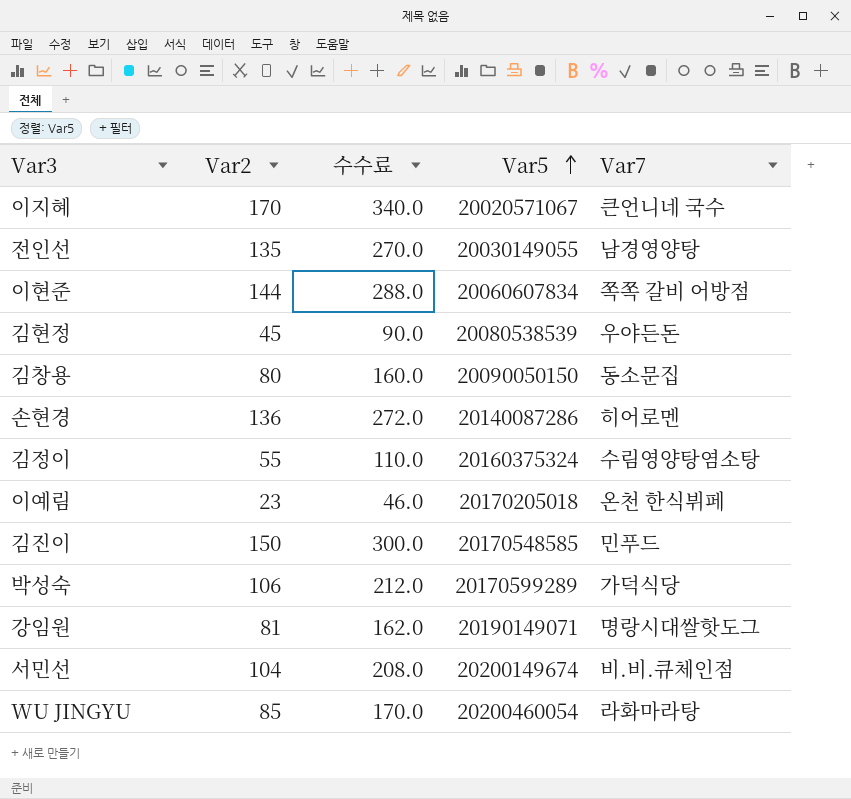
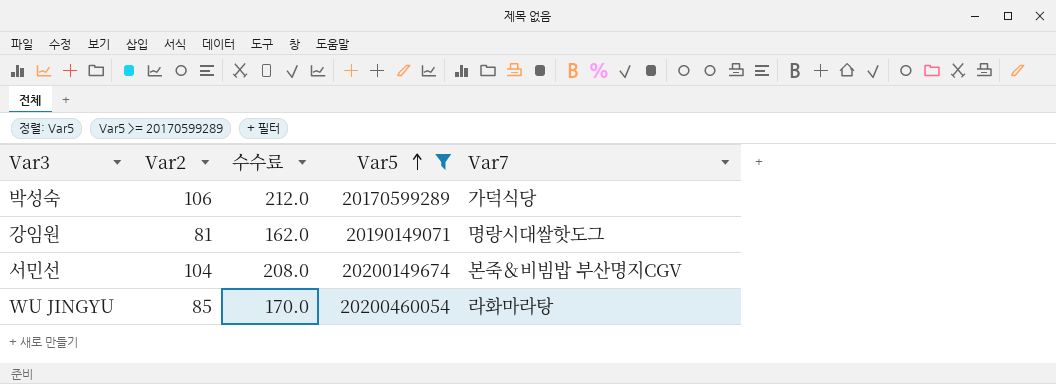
filter: none -> Var5 >= 20170599289
서민선 | Var7: 비.비.큐체인점 -> 본죽＆비빔밥 부산명지CGV

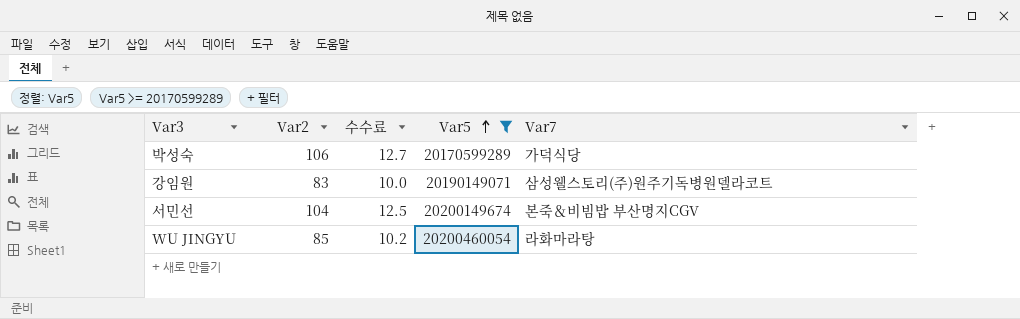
column 수수료 | formula: [Var2] * 2 -> [Var2] * 0.12
강임원 | Var2: 81 -> 83
강임원 | Var7: 명랑시대쌀핫도그 -> 삼성웰스토리(주)원주기독병원델라코트

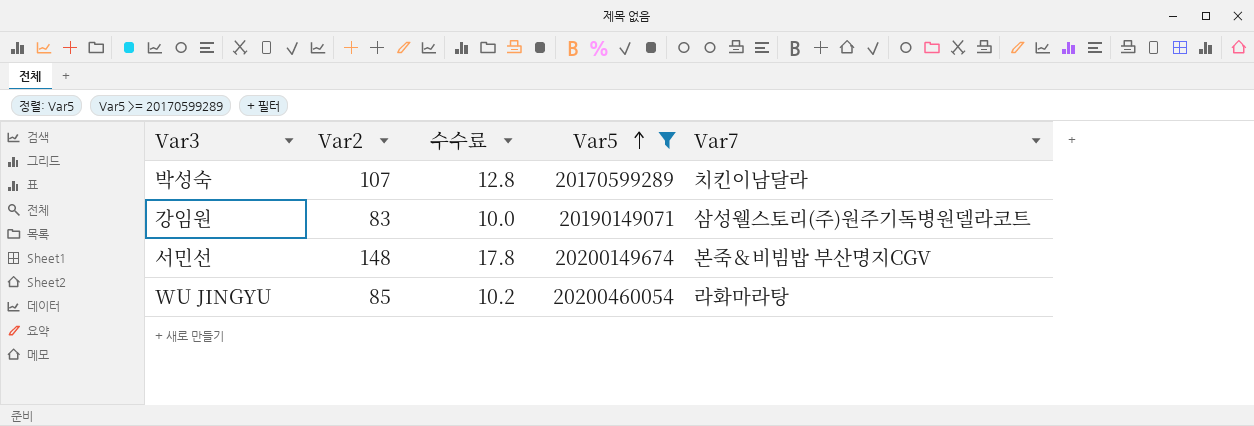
박성숙 | Var2: 106 -> 107
박성숙 | 수수료: 12.7 -> 12.8
박성숙 | Var7: 가덕식당 -> 치킨이남달라
서민선 | Var2: 104 -> 148
서민선 | 수수료: 12.5 -> 17.8

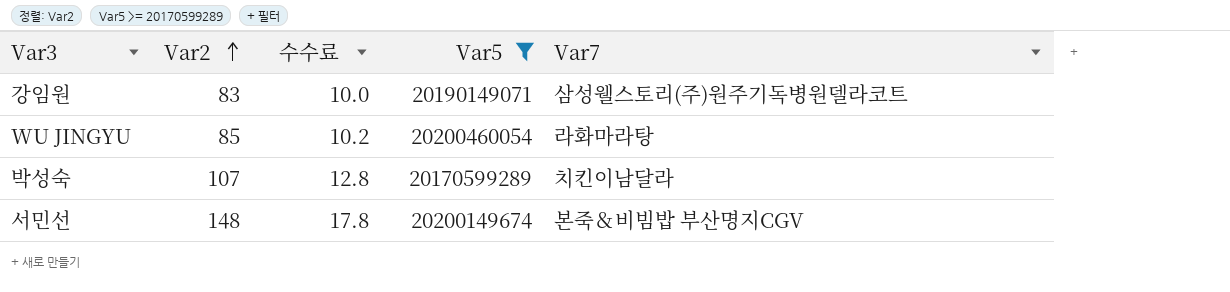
row order: Var5 ascending -> Var2 ascending

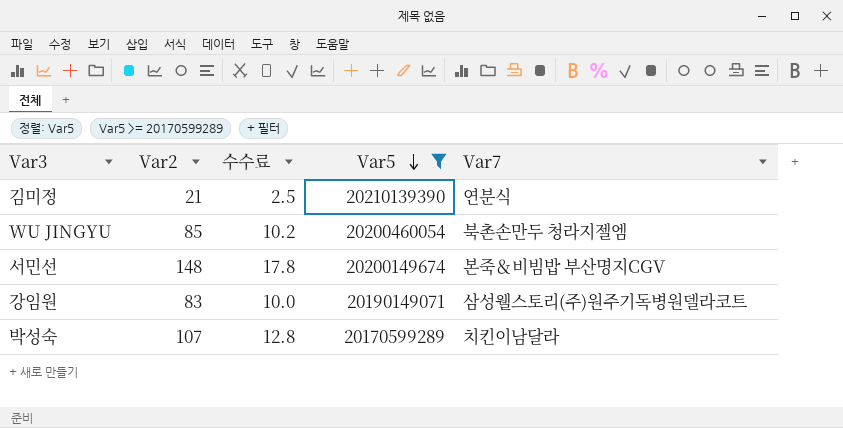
row order: Var2 ascending -> Var5 descending
row 김미정: none -> 21 | 2.5 | 20210139390 | 연분식
WU JINGYU | Var7: 라화마라탕 -> 북촌손만두 청라지젤엠

